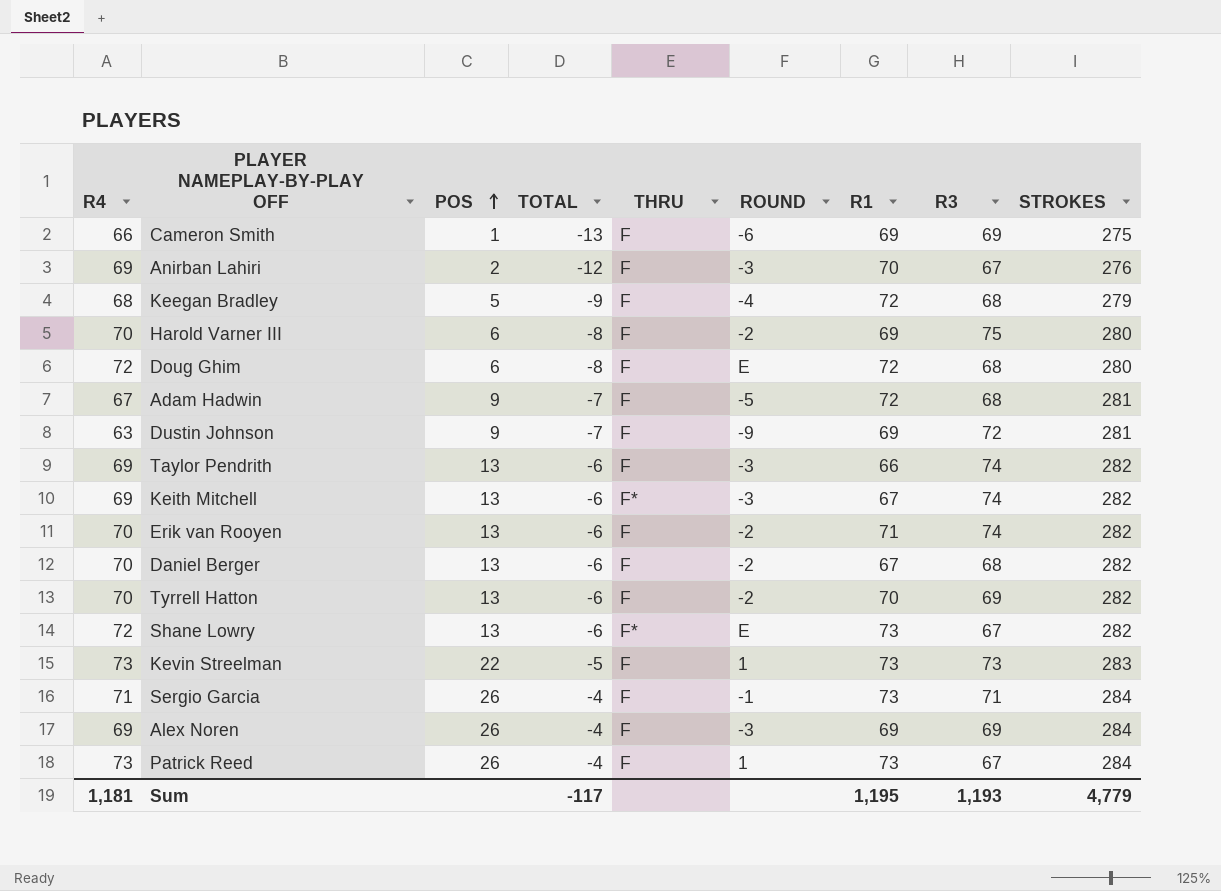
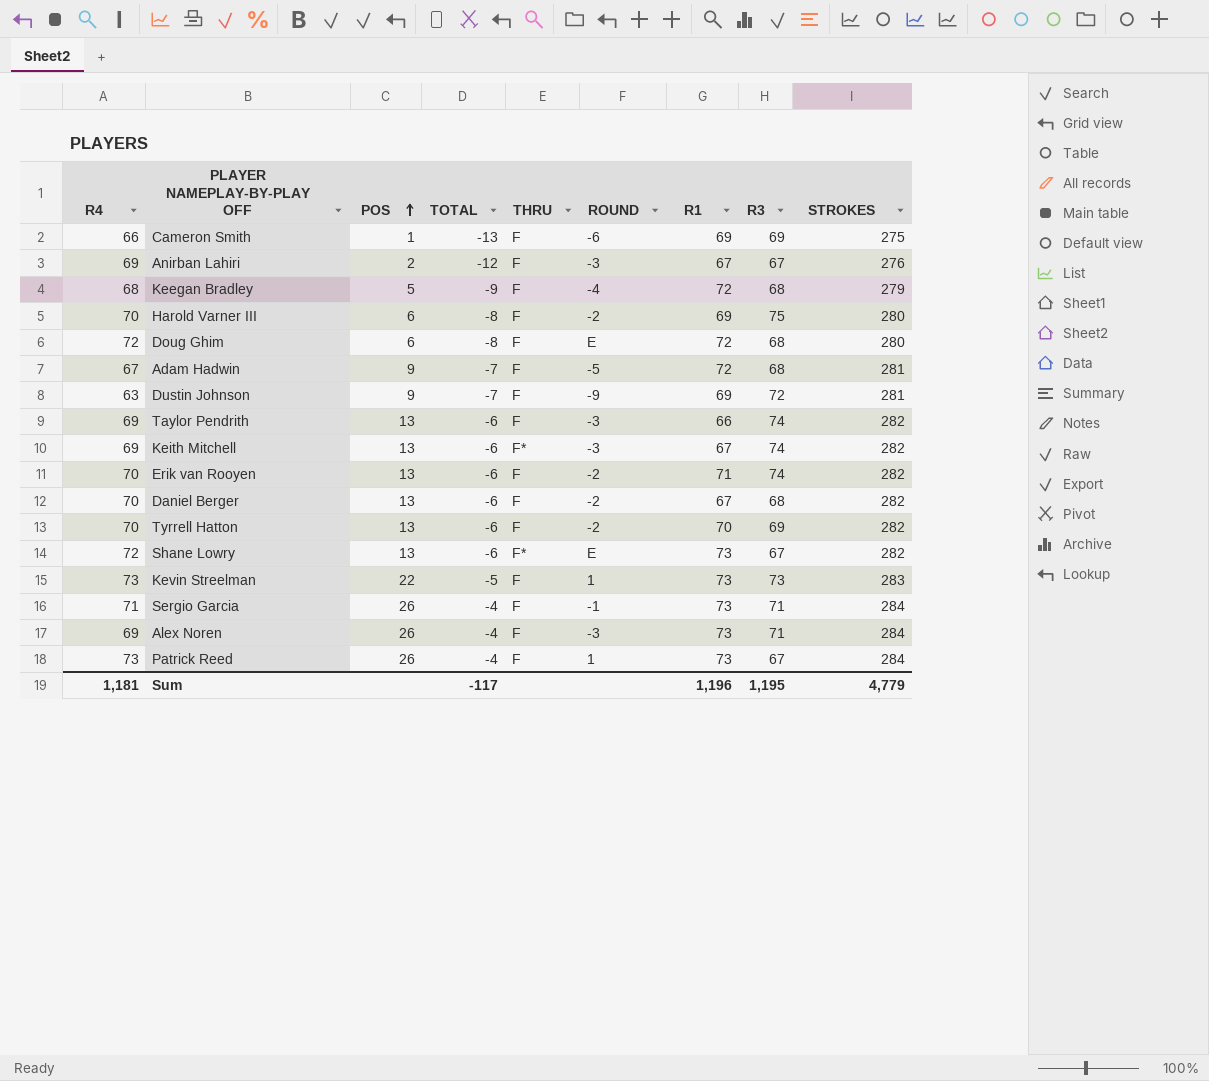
Anirban Lahiri | R1: 70 -> 67
Alex Noren | R1: 69 -> 73
Alex Noren | R3: 69 -> 71
Sum | R1: 1,195 -> 1,196
Sum | R3: 1,193 -> 1,195

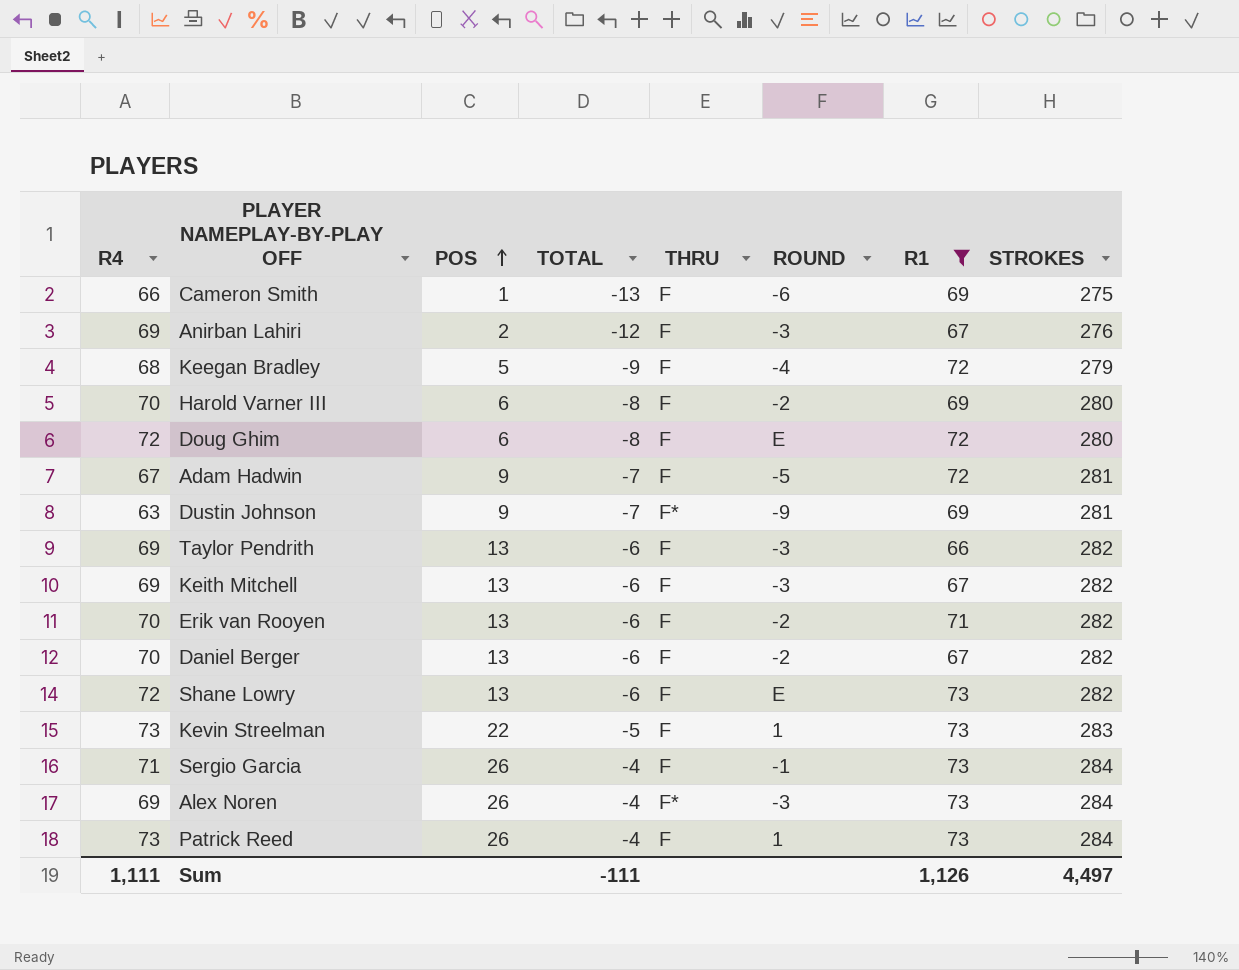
filter: none -> R1 != 70
column R3 | position: 8 -> none
Dustin Johnson | THRU: F -> F*
Keith Mitchell | THRU: F* -> F
Shane Lowry | THRU: F* -> F
Alex Noren | THRU: F -> F*
Sum | R4: 1,181 -> 1,111
Sum | TOTAL: -117 -> -111
Sum | R1: 1,196 -> 1,126
Sum | STROKES: 4,779 -> 4,497

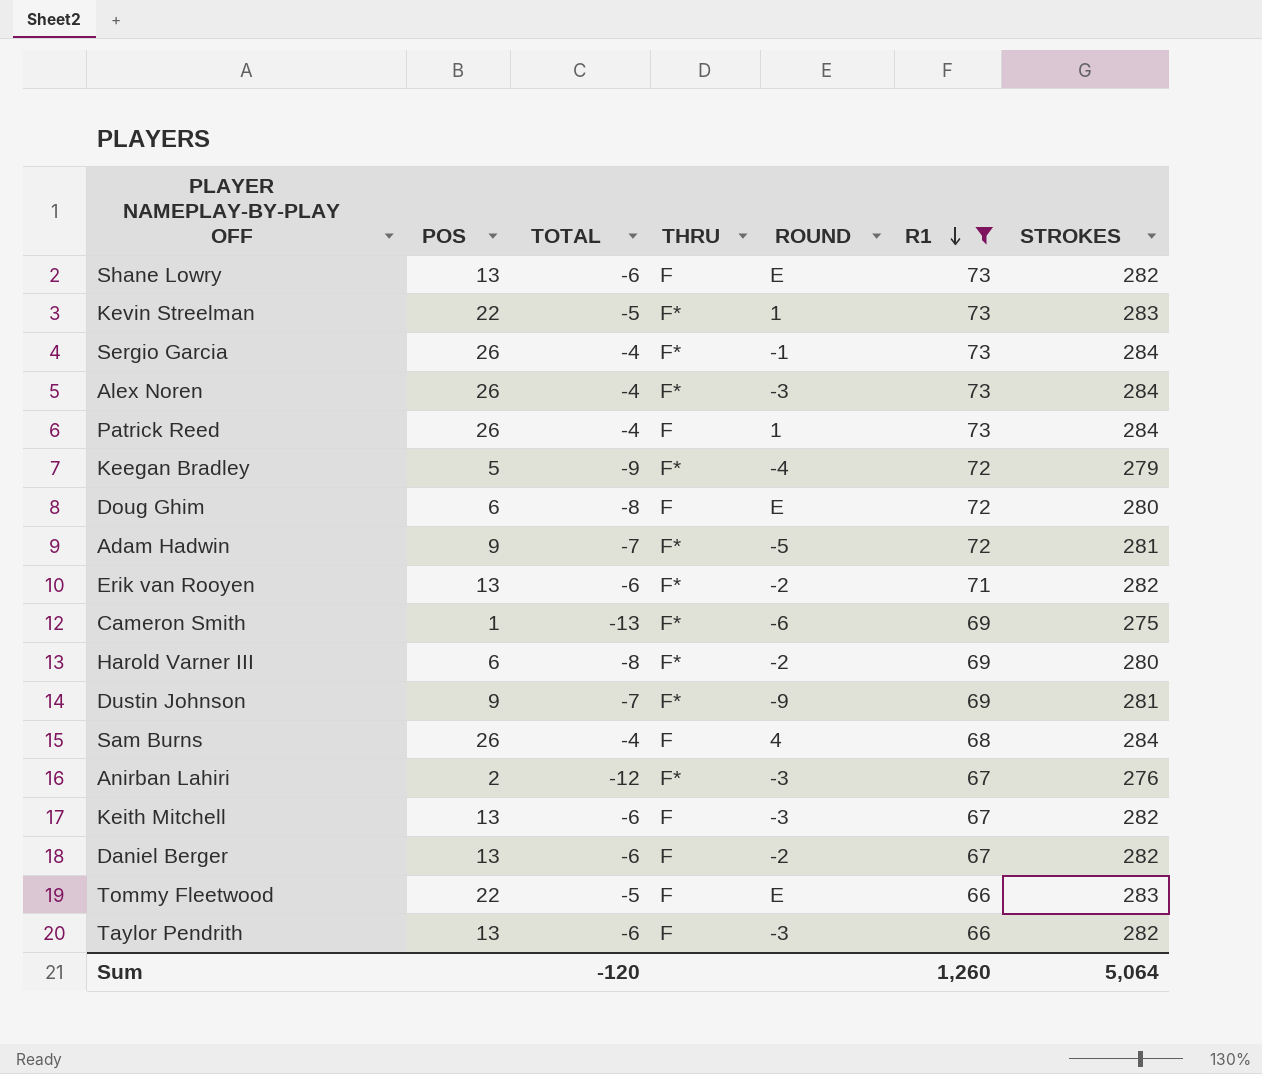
row order: POS ascending -> R1 descending
column R4 | position: 1 -> none
Kevin Streelman | THRU: F -> F*
Sergio Garcia | THRU: F -> F*
Keegan Bradley | THRU: F -> F*
Adam Hadwin | THRU: F -> F*
Erik van Rooyen | THRU: F -> F*
Cameron Smith | THRU: F -> F*
Harold Varner III | THRU: F -> F*
row Sam Burns: none -> 26 | -4 | F | 4 | 68 | 284
Anirban Lahiri | THRU: F -> F*
row Tommy Fleetwood: none -> 22 | -5 | F | E | 66 | 283
Sum | TOTAL: -111 -> -120
Sum | R1: 1,126 -> 1,260
Sum | STROKES: 4,497 -> 5,064

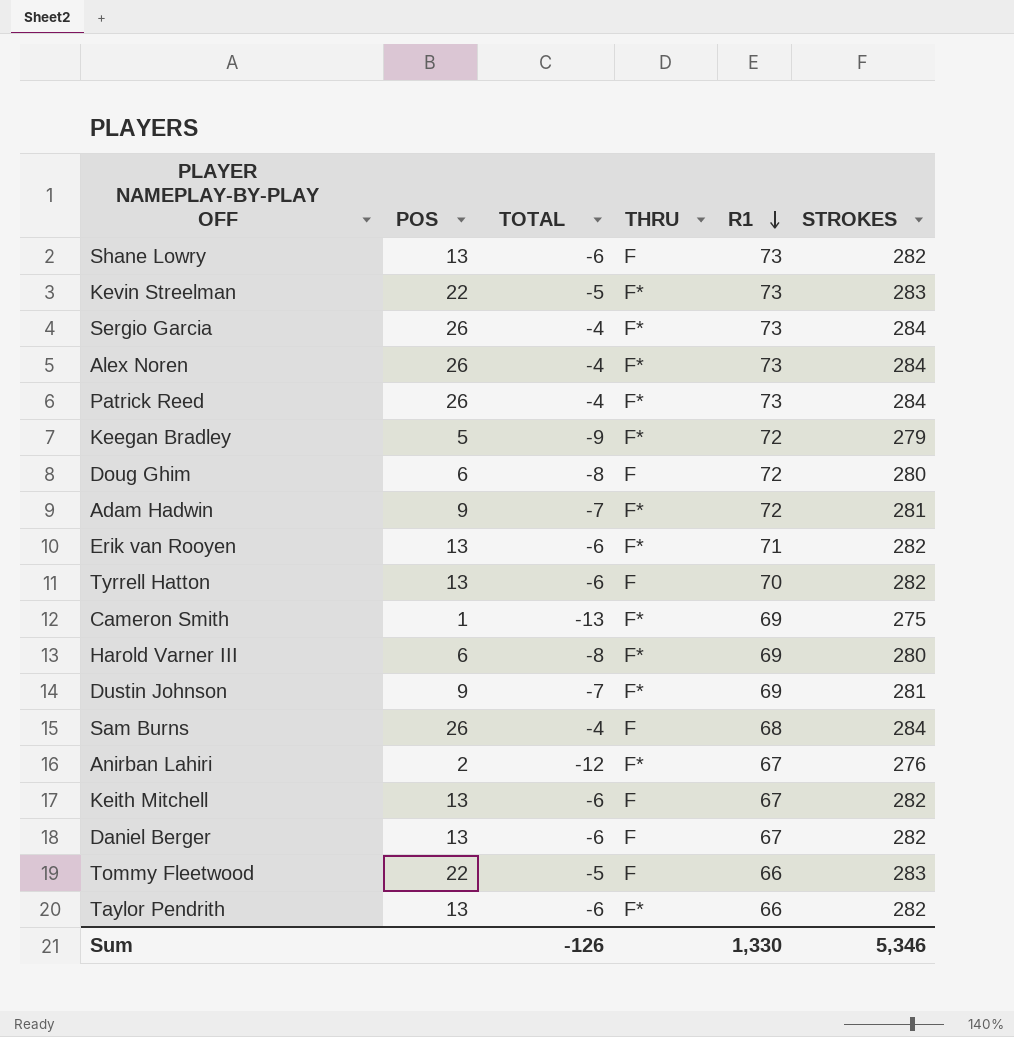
filter: R1 != 70 -> none
column ROUND | position: 5 -> none
Patrick Reed | THRU: F -> F*
Taylor Pendrith | THRU: F -> F*
Sum | TOTAL: -120 -> -126
Sum | R1: 1,260 -> 1,330
Sum | STROKES: 5,064 -> 5,346

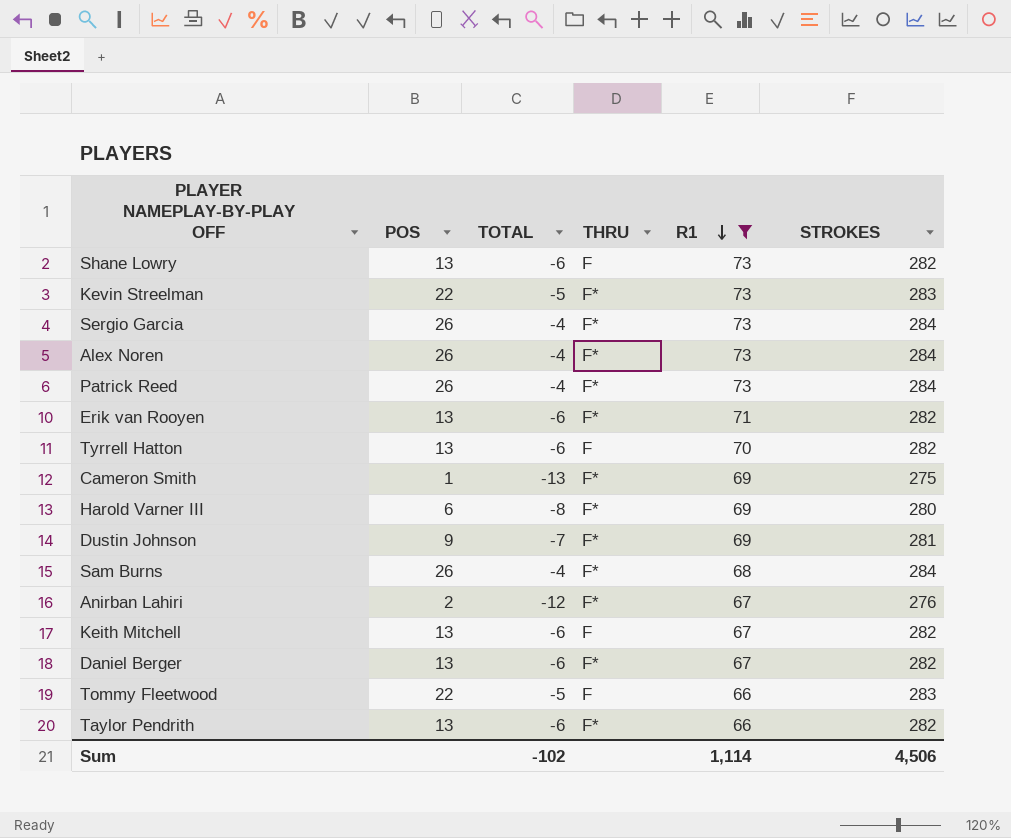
filter: none -> R1 != 72
Sam Burns | THRU: F -> F*
Daniel Berger | THRU: F -> F*
Sum | TOTAL: -126 -> -102
Sum | R1: 1,330 -> 1,114
Sum | STROKES: 5,346 -> 4,506

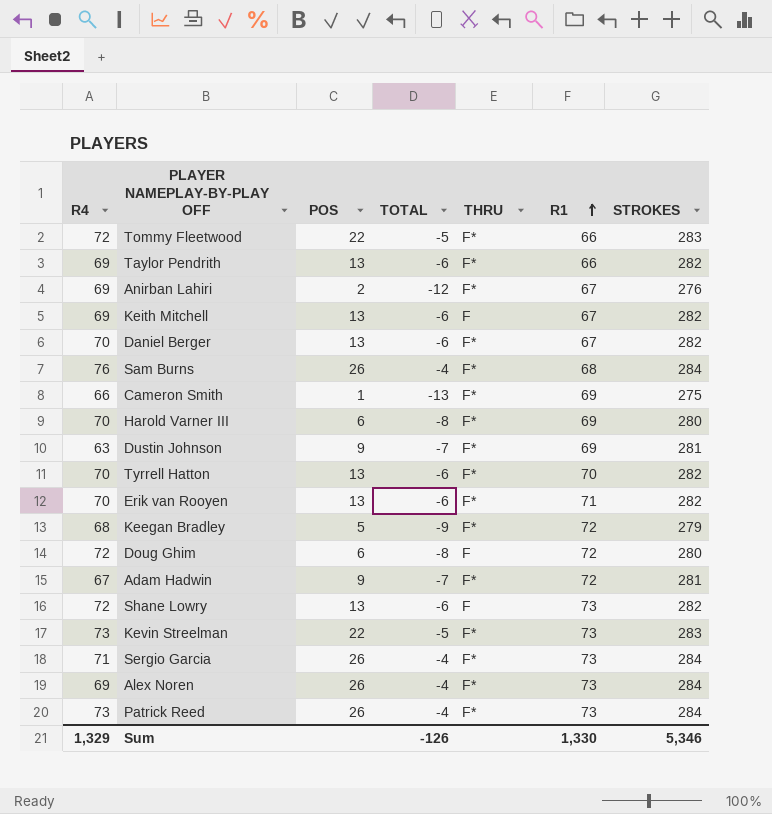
filter: R1 != 72 -> none
row order: R1 descending -> R1 ascending
column R4 | position: none -> 1
Tommy Fleetwood | THRU: F -> F*
Tyrrell Hatton | THRU: F -> F*
Sum | TOTAL: -102 -> -126
Sum | R1: 1,114 -> 1,330
Sum | STROKES: 4,506 -> 5,346

